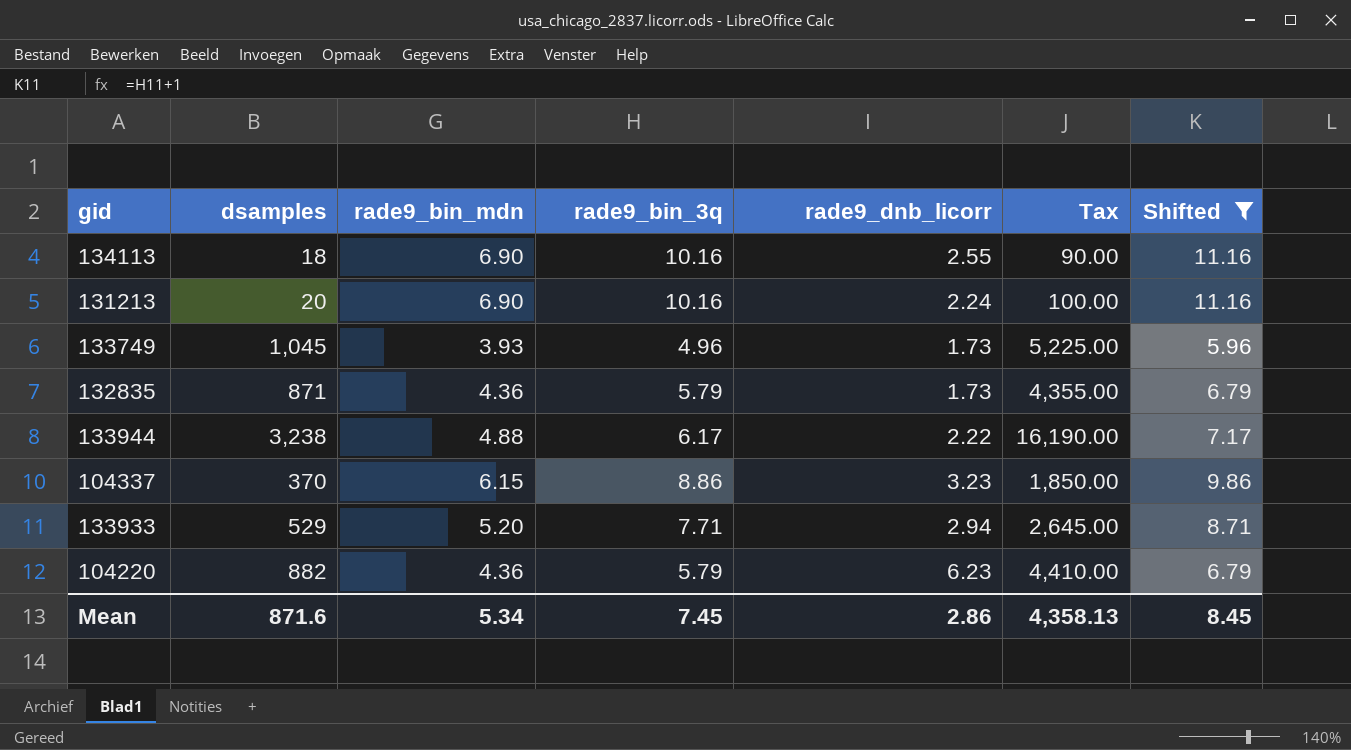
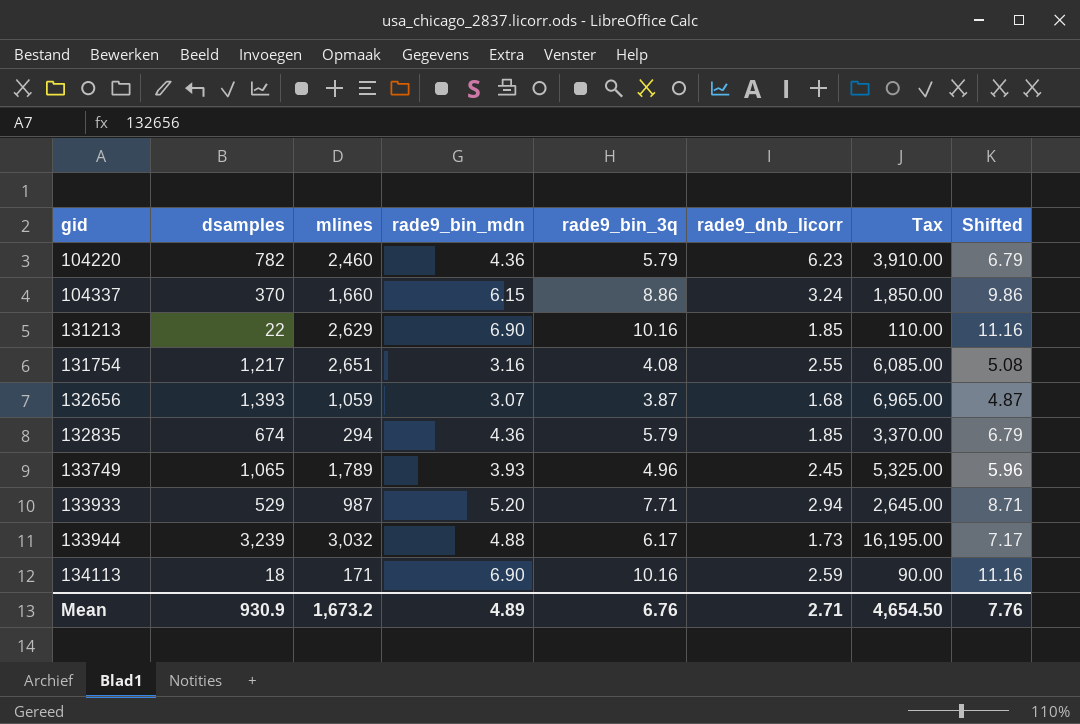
filter: Shifted >= 5.96 -> none
row order: none -> gid ascending
column mlines | position: none -> 3
104220 | dsamples: 882 -> 782
104220 | Tax: 4,410.00 -> 3,910.00
104337 | rade9_dnb_licorr: 3.23 -> 3.24
131213 | dsamples: 20 -> 22
131213 | rade9_dnb_licorr: 2.24 -> 1.85
131213 | Tax: 100.00 -> 110.00
132835 | dsamples: 871 -> 674
132835 | rade9_dnb_licorr: 1.73 -> 1.85
132835 | Tax: 4,355.00 -> 3,370.00
133749 | dsamples: 1,045 -> 1,065
133749 | rade9_dnb_licorr: 1.73 -> 2.45
133749 | Tax: 5,225.00 -> 5,325.00
133944 | dsamples: 3,238 -> 3,239
133944 | rade9_dnb_licorr: 2.22 -> 1.73
133944 | Tax: 16,190.00 -> 16,195.00
134113 | rade9_dnb_licorr: 2.55 -> 2.59
Mean | dsamples: 871.6 -> 930.9
Mean | rade9_bin_mdn: 5.34 -> 4.89
Mean | rade9_bin_3q: 7.45 -> 6.76
Mean | rade9_dnb_licorr: 2.86 -> 2.71
Mean | Tax: 4,358.13 -> 4,654.50
Mean | Shifted: 8.45 -> 7.76

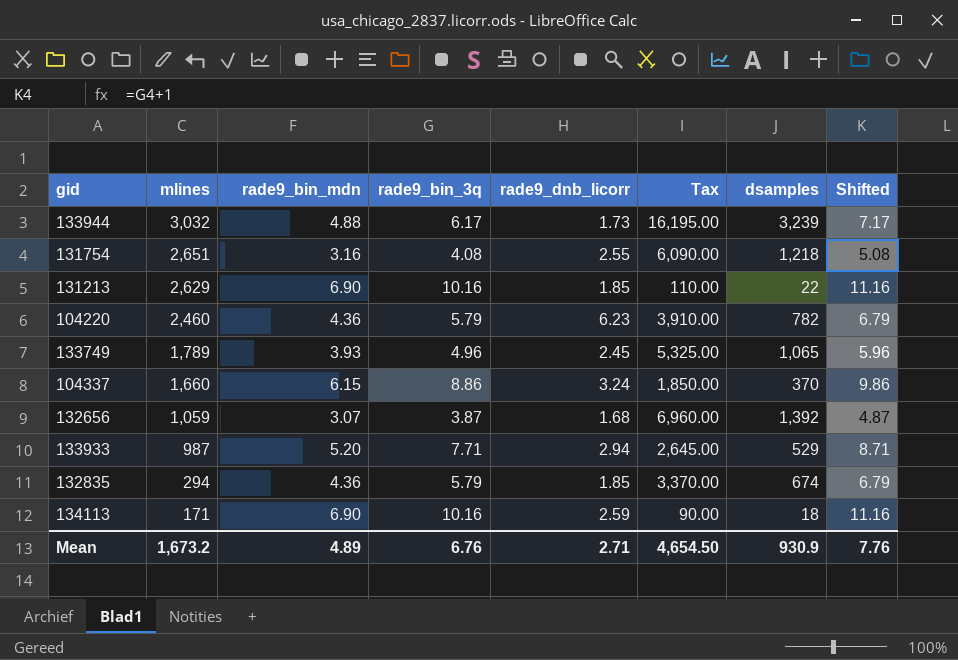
row order: gid ascending -> mlines descending
column dsamples | position: 2 -> 7
131754 | Tax: 6,085.00 -> 6,090.00
131754 | dsamples: 1,217 -> 1,218
132656 | Tax: 6,965.00 -> 6,960.00
132656 | dsamples: 1,393 -> 1,392

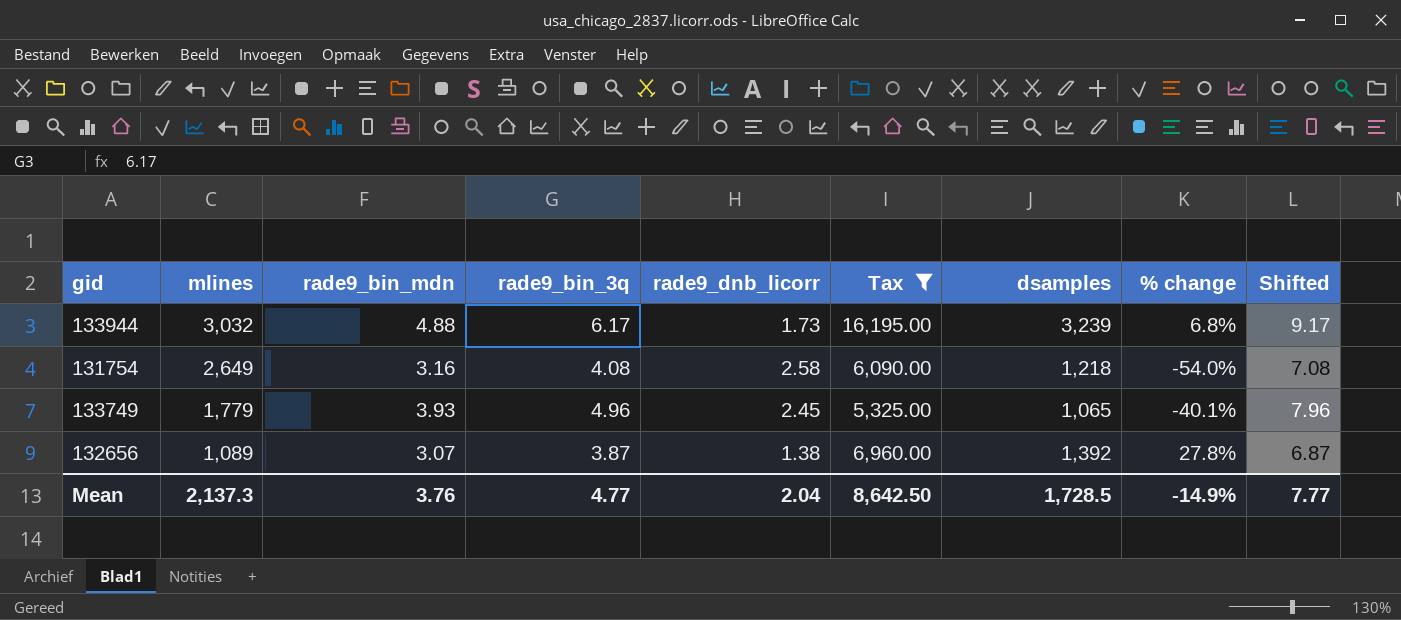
filter: none -> Tax >= 5,325.00
column % change | formula: none -> ([dsamples] - [mlines]) / [mlines]
column Shifted | formula: [rade9_bin_3q] + 1 -> [rade9_bin_3q] + 3
131754 | mlines: 2,651 -> 2,649
131754 | rade9_dnb_licorr: 2.55 -> 2.58
133749 | mlines: 1,789 -> 1,779
132656 | mlines: 1,059 -> 1,089
132656 | rade9_dnb_licorr: 1.68 -> 1.38
Mean | mlines: 1,673.2 -> 2,137.3
Mean | rade9_bin_mdn: 4.89 -> 3.76
Mean | rade9_bin_3q: 6.76 -> 4.77
Mean | rade9_dnb_licorr: 2.71 -> 2.04
Mean | Tax: 4,654.50 -> 8,642.50
Mean | dsamples: 930.9 -> 1,728.5
Mean | Shifted: 7.76 -> 7.77

